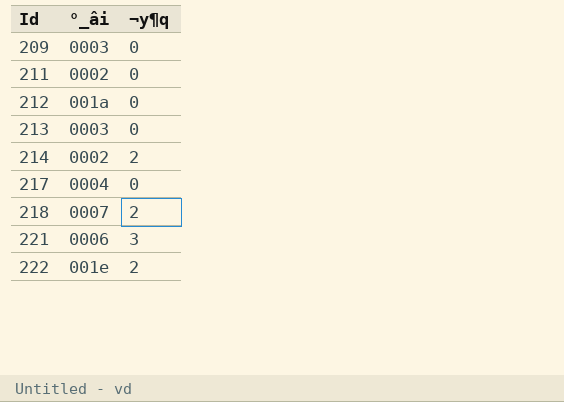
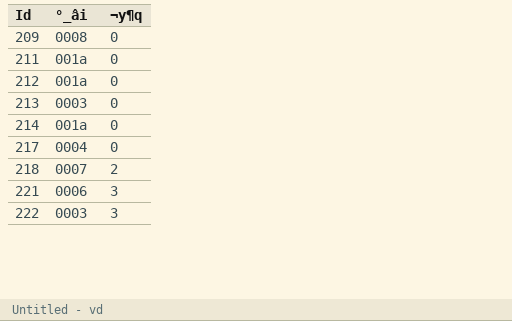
209 | °_âi: 0003 -> 0008
211 | °_âi: 0002 -> 001a
214 | °_âi: 0002 -> 001a
214 | ¬y¶q: 2 -> 0
222 | °_âi: 001e -> 0003
222 | ¬y¶q: 2 -> 3

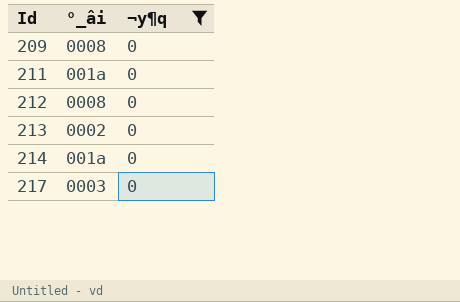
filter: none -> ¬y¶q = 0
212 | °_âi: 001a -> 0008
213 | °_âi: 0003 -> 0002
217 | °_âi: 0004 -> 0003

